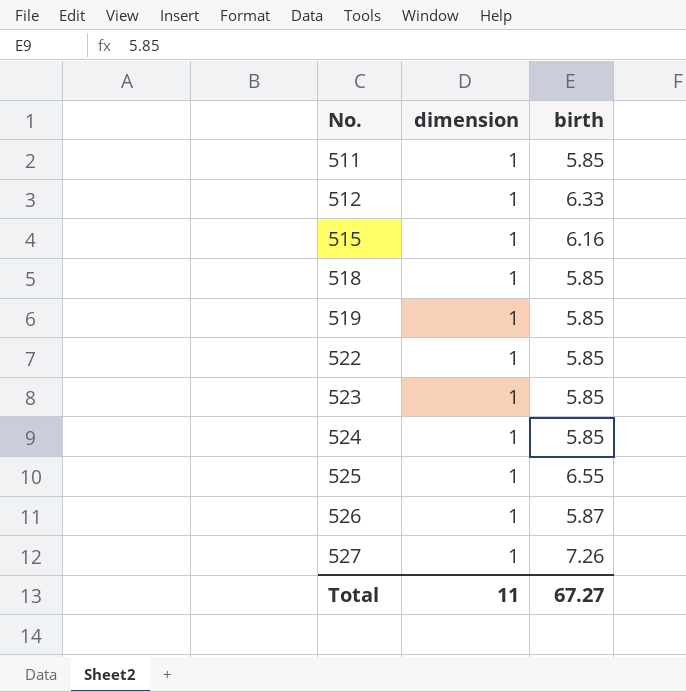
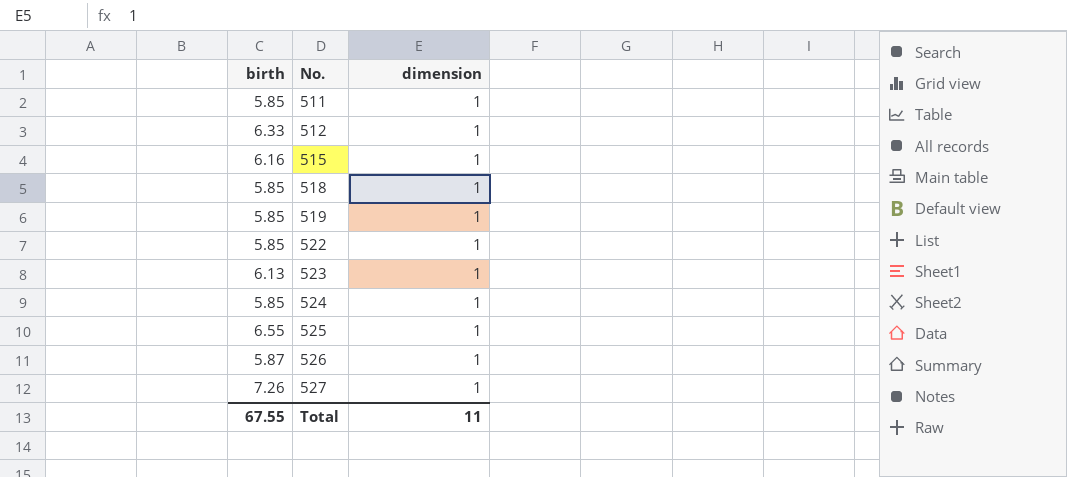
column birth | position: 3 -> 1
523 | birth: 5.85 -> 6.13
Total | birth: 67.27 -> 67.55

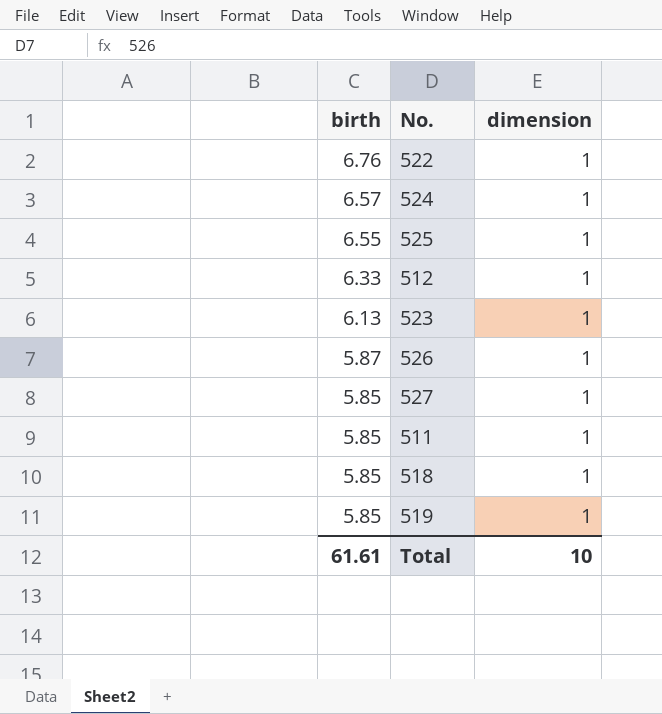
row order: No. ascending -> birth descending
row 515: 6.16 | 1 -> none
522 | birth: 5.85 -> 6.76
524 | birth: 5.85 -> 6.57
527 | birth: 7.26 -> 5.85
Total | birth: 67.55 -> 61.61
Total | dimension: 11 -> 10

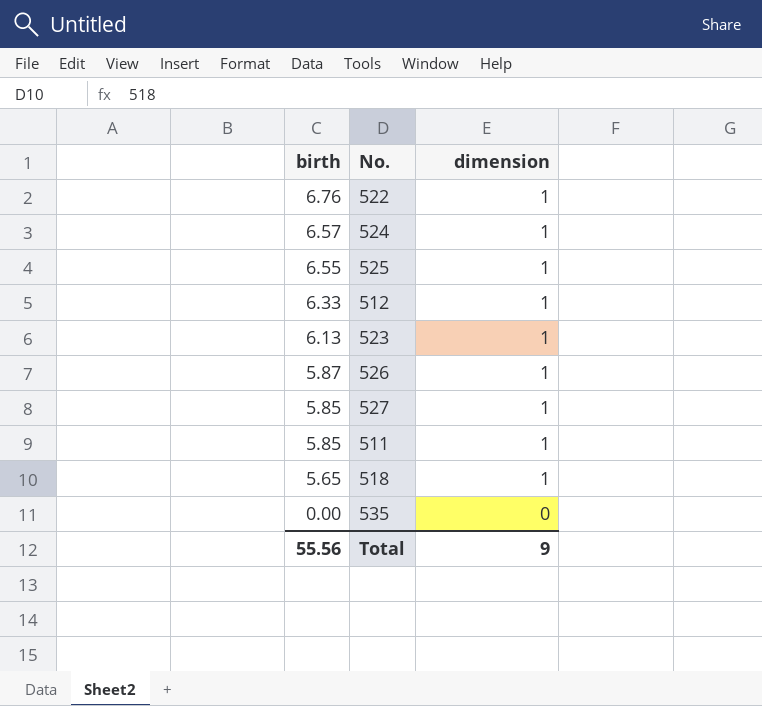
row 519: 5.85 | 1 -> none
518 | birth: 5.85 -> 5.65
row 535: none -> 0.00 | 0
Total | birth: 61.61 -> 55.56
Total | dimension: 10 -> 9

